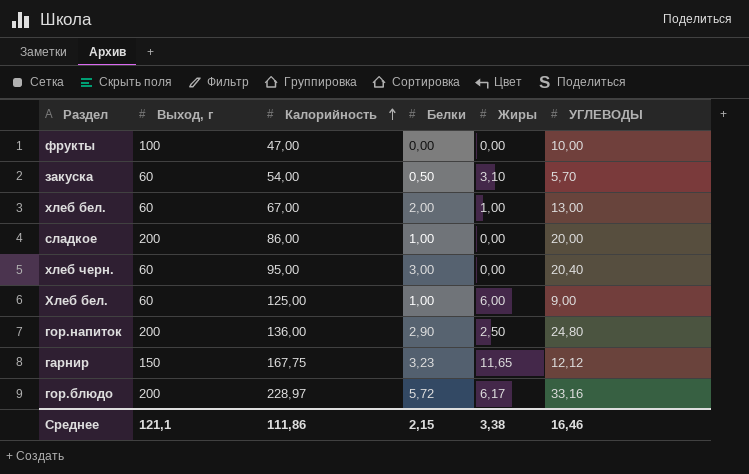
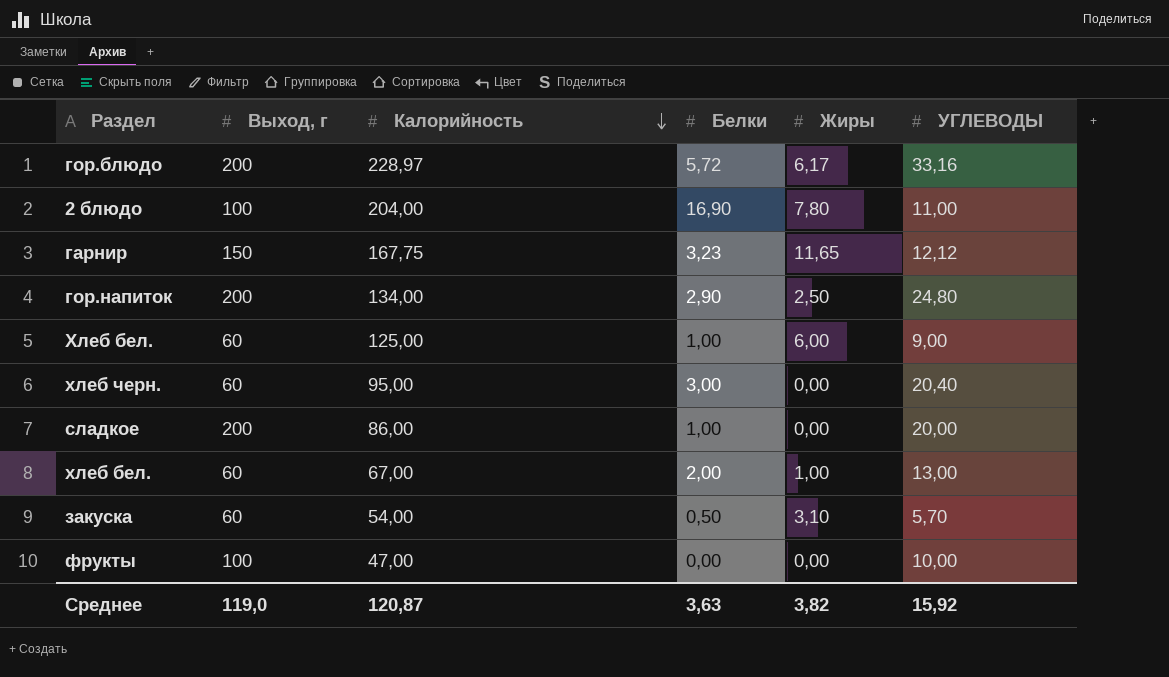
row order: Калорийность ascending -> Калорийность descending
row 2 блюдо: none -> 100 | 204,00 | 16,90 | 7,80 | 11,00
гор.напиток | Калорийность: 136,00 -> 134,00
Среднее | Выход, г: 121,1 -> 119,0
Среднее | Калорийность: 111,86 -> 120,87
Среднее | Белки: 2,15 -> 3,63
Среднее | Жиры: 3,38 -> 3,82
Среднее | УГЛЕВОДЫ: 16,46 -> 15,92

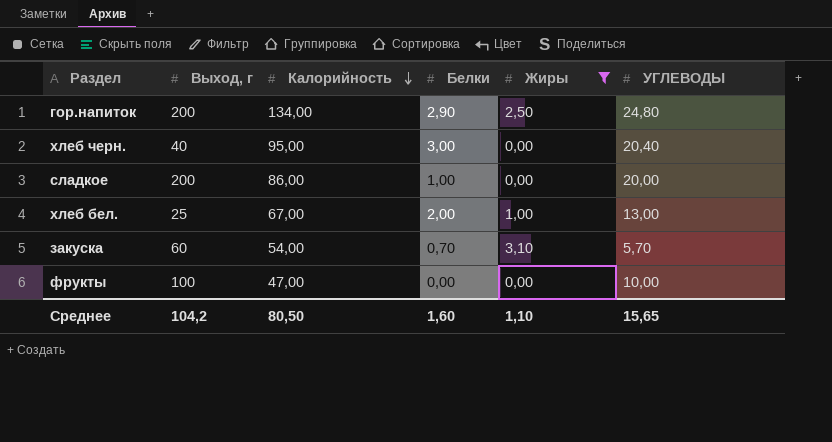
filter: none -> Жиры <= 3,10
хлеб черн. | Выход, г: 60 -> 40
хлеб бел. | Выход, г: 60 -> 25
закуска | Белки: 0,50 -> 0,70
Среднее | Выход, г: 119,0 -> 104,2
Среднее | Калорийность: 120,87 -> 80,50
Среднее | Белки: 3,63 -> 1,60
Среднее | Жиры: 3,82 -> 1,10
Среднее | УГЛЕВОДЫ: 15,92 -> 15,65

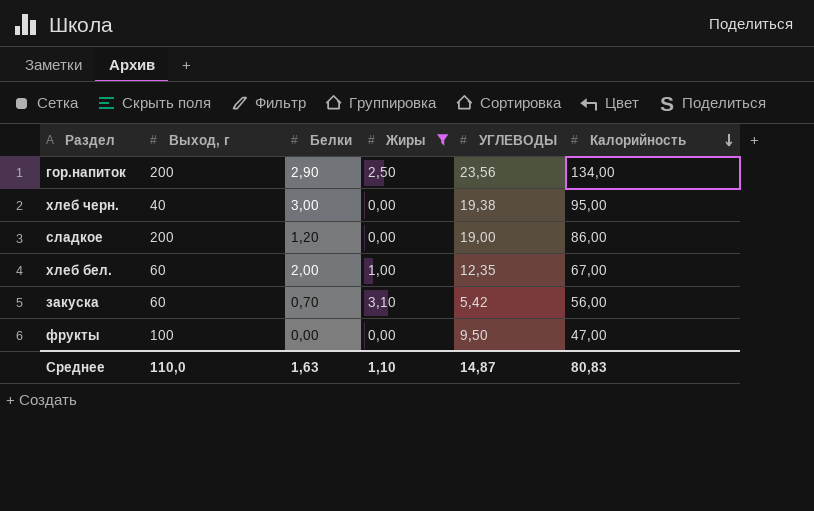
column Калорийность | position: 3 -> 6
гор.напиток | УГЛЕВОДЫ: 24,80 -> 23,56
хлеб черн. | УГЛЕВОДЫ: 20,40 -> 19,38
сладкое | Белки: 1,00 -> 1,20
сладкое | УГЛЕВОДЫ: 20,00 -> 19,00
хлеб бел. | Выход, г: 25 -> 60
хлеб бел. | УГЛЕВОДЫ: 13,00 -> 12,35
закуска | УГЛЕВОДЫ: 5,70 -> 5,42
закуска | Калорийность: 54,00 -> 56,00
фрукты | УГЛЕВОДЫ: 10,00 -> 9,50
Среднее | Выход, г: 104,2 -> 110,0
Среднее | Белки: 1,60 -> 1,63
Среднее | УГЛЕВОДЫ: 15,65 -> 14,87
Среднее | Калорийность: 80,50 -> 80,83

